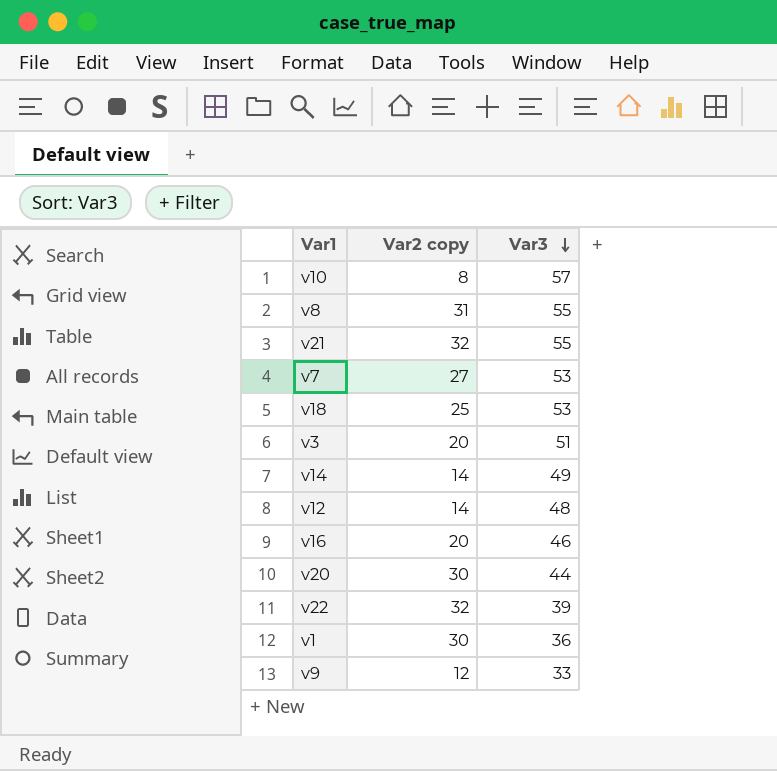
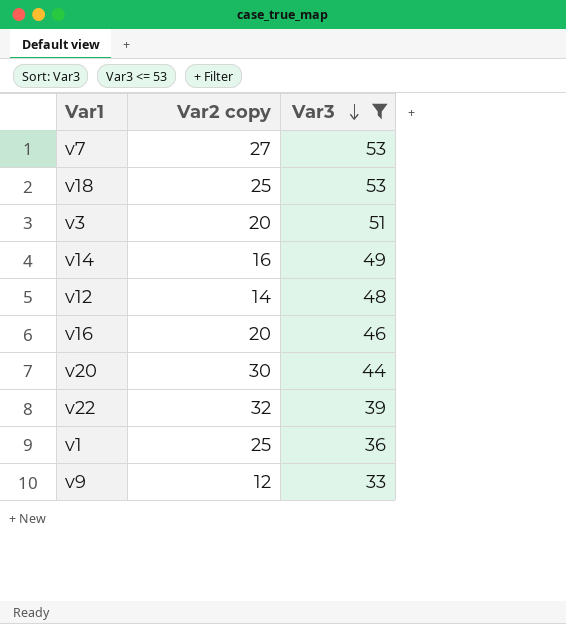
filter: none -> Var3 <= 53
v14 | Var2 copy: 14 -> 16
v1 | Var2 copy: 30 -> 25

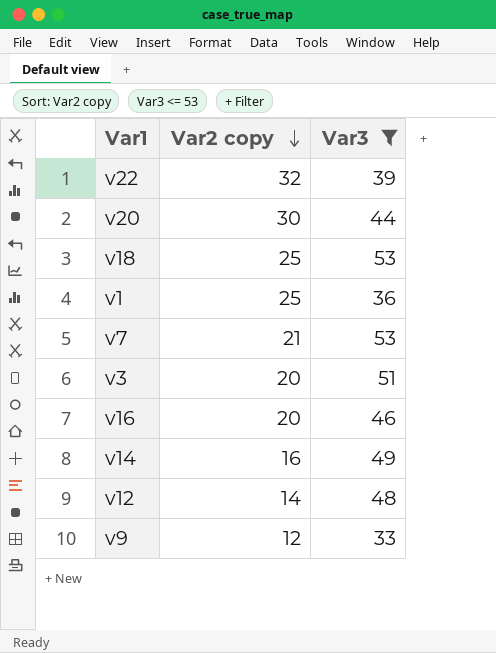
row order: Var3 descending -> Var2 copy descending
v7 | Var2 copy: 27 -> 21

